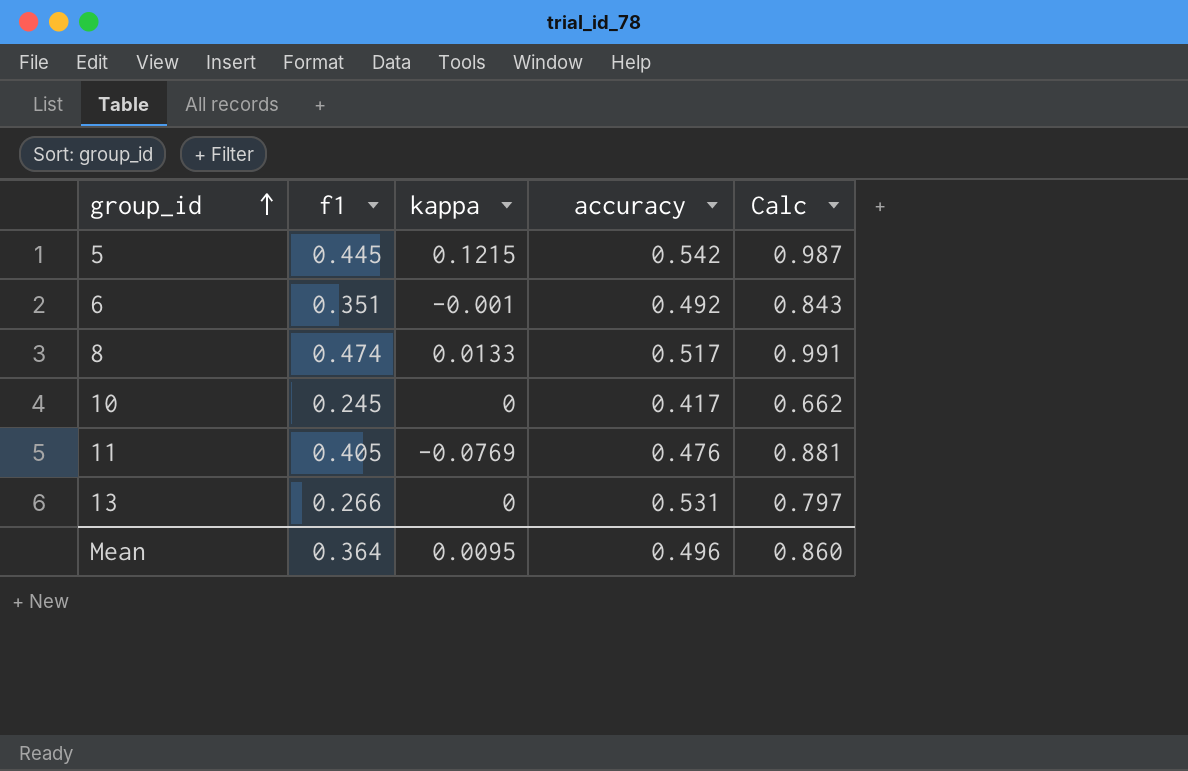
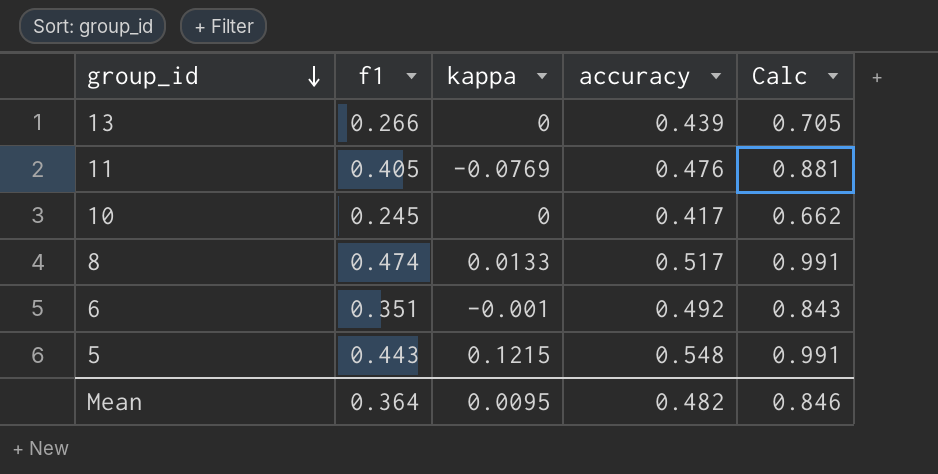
row order: group_id ascending -> group_id descending
13 | accuracy: 0.531 -> 0.439
13 | Calc: 0.797 -> 0.705
5 | f1: 0.445 -> 0.443
5 | accuracy: 0.542 -> 0.548
5 | Calc: 0.987 -> 0.991
Mean | accuracy: 0.496 -> 0.482
Mean | Calc: 0.860 -> 0.846

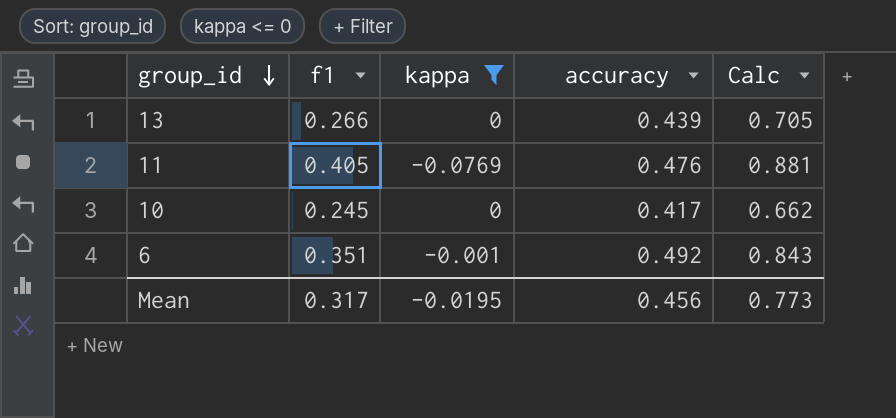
filter: none -> kappa <= 0
Mean | f1: 0.364 -> 0.317
Mean | kappa: 0.0095 -> -0.0195
Mean | accuracy: 0.482 -> 0.456
Mean | Calc: 0.846 -> 0.773

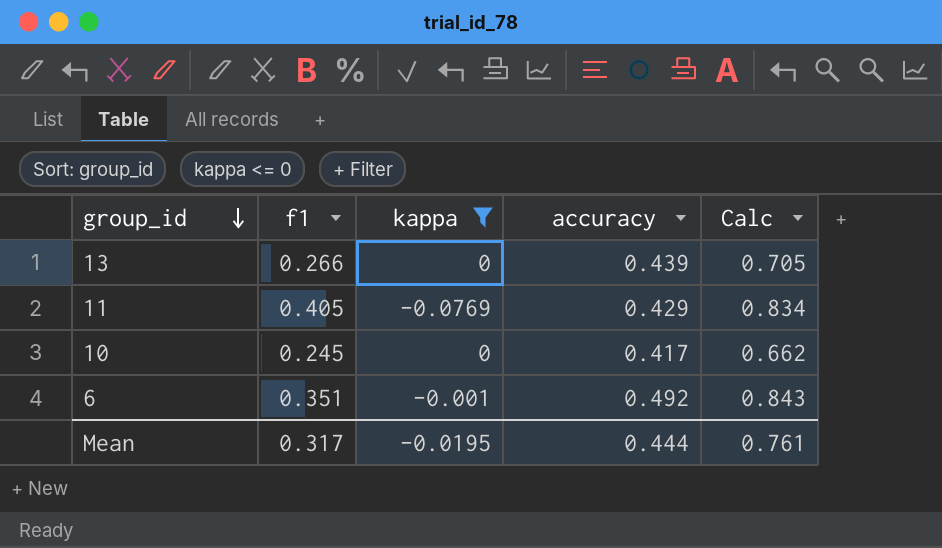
11 | accuracy: 0.476 -> 0.429
11 | Calc: 0.881 -> 0.834
Mean | accuracy: 0.456 -> 0.444
Mean | Calc: 0.773 -> 0.761

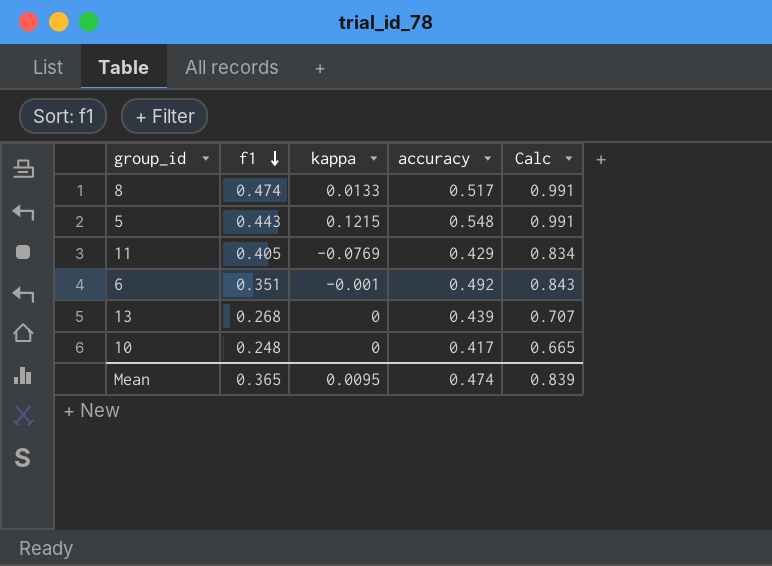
filter: kappa <= 0 -> none
row order: group_id descending -> f1 descending
13 | f1: 0.266 -> 0.268
13 | Calc: 0.705 -> 0.707
10 | f1: 0.245 -> 0.248
10 | Calc: 0.662 -> 0.665
Mean | f1: 0.317 -> 0.365
Mean | kappa: -0.0195 -> 0.0095
Mean | accuracy: 0.444 -> 0.474
Mean | Calc: 0.761 -> 0.839

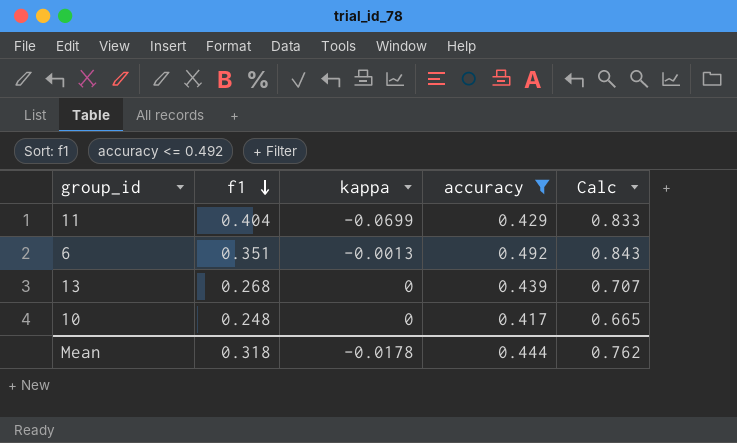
filter: none -> accuracy <= 0.492
11 | f1: 0.405 -> 0.404
11 | kappa: -0.0769 -> -0.0699
11 | Calc: 0.834 -> 0.833
6 | kappa: -0.001 -> -0.0013
Mean | f1: 0.365 -> 0.318
Mean | kappa: 0.0095 -> -0.0178
Mean | accuracy: 0.474 -> 0.444
Mean | Calc: 0.839 -> 0.762

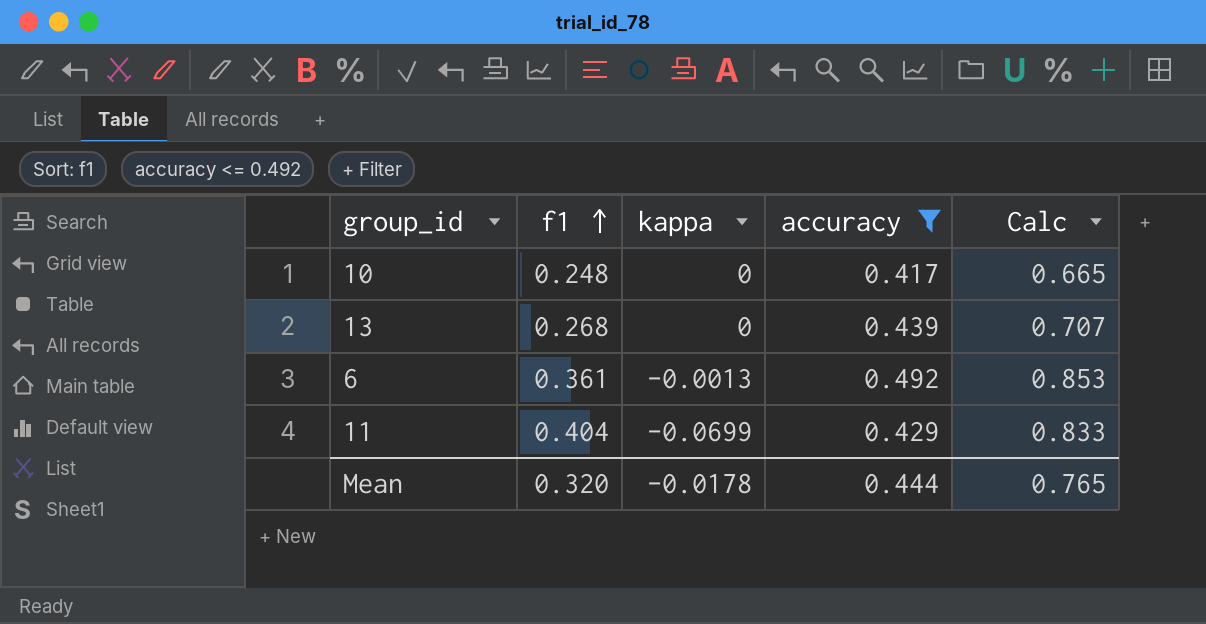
row order: f1 descending -> f1 ascending
6 | f1: 0.351 -> 0.361
6 | Calc: 0.843 -> 0.853
Mean | f1: 0.318 -> 0.320
Mean | Calc: 0.762 -> 0.765

